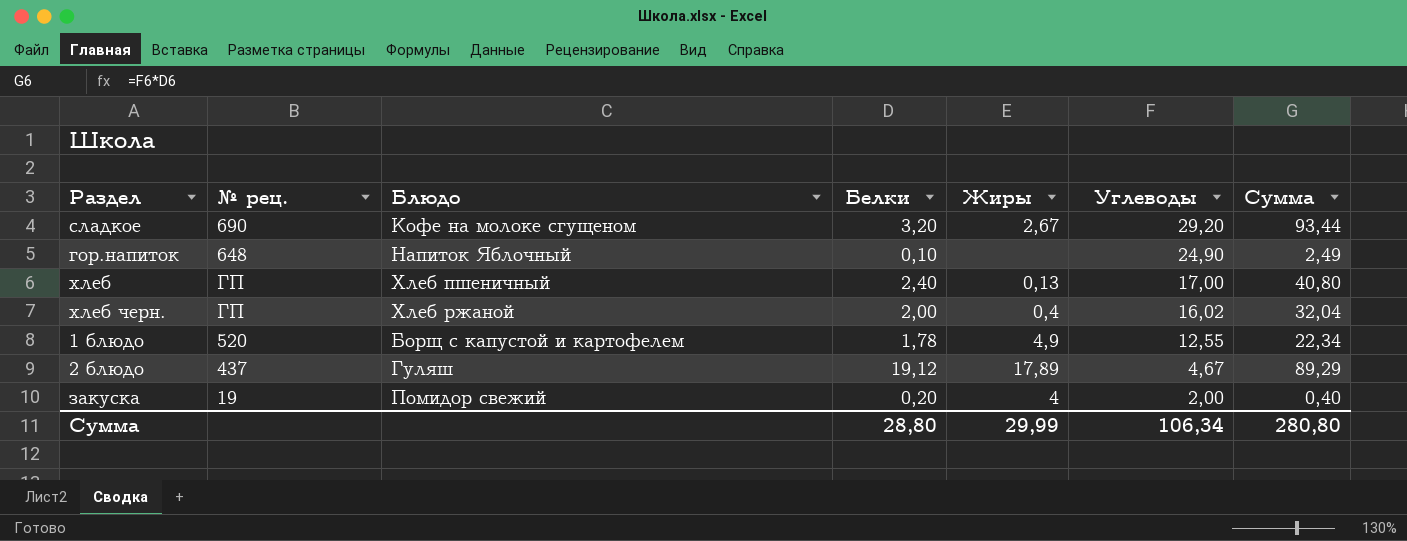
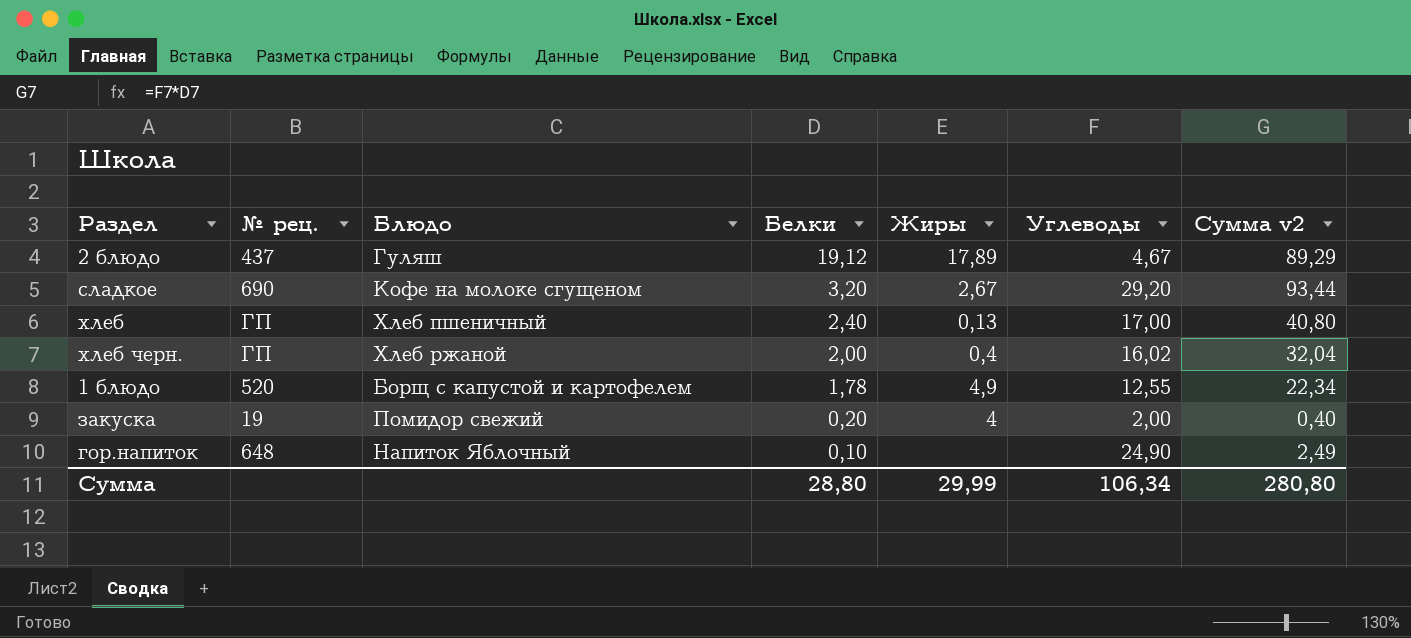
row order: Углеводы descending -> Белки descending
column name: Сумма -> Сумма v2

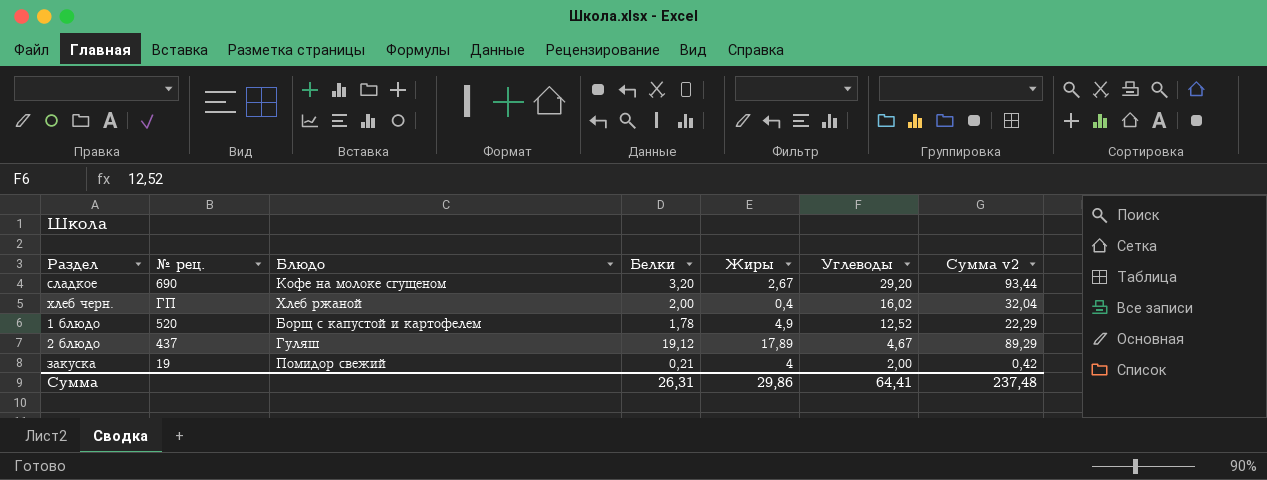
row order: Белки descending -> Углеводы descending
row хлеб: ГП | Хлеб пшеничный | 2,40 | 0,13 | 17,00 | 40,80 -> none
row гор.напиток: 648 | Напиток Яблочный | 0,10 | none | 24,90 | 2,49 -> none
1 блюдо | Углеводы: 12,55 -> 12,52
1 блюдо | Сумма v2: 22,34 -> 22,29
закуска | Белки: 0,20 -> 0,21
закуска | Сумма v2: 0,40 -> 0,42
Сумма | Белки: 28,80 -> 26,31
Сумма | Жиры: 29,99 -> 29,86
Сумма | Углеводы: 106,34 -> 64,41
Сумма | Сумма v2: 280,80 -> 237,48

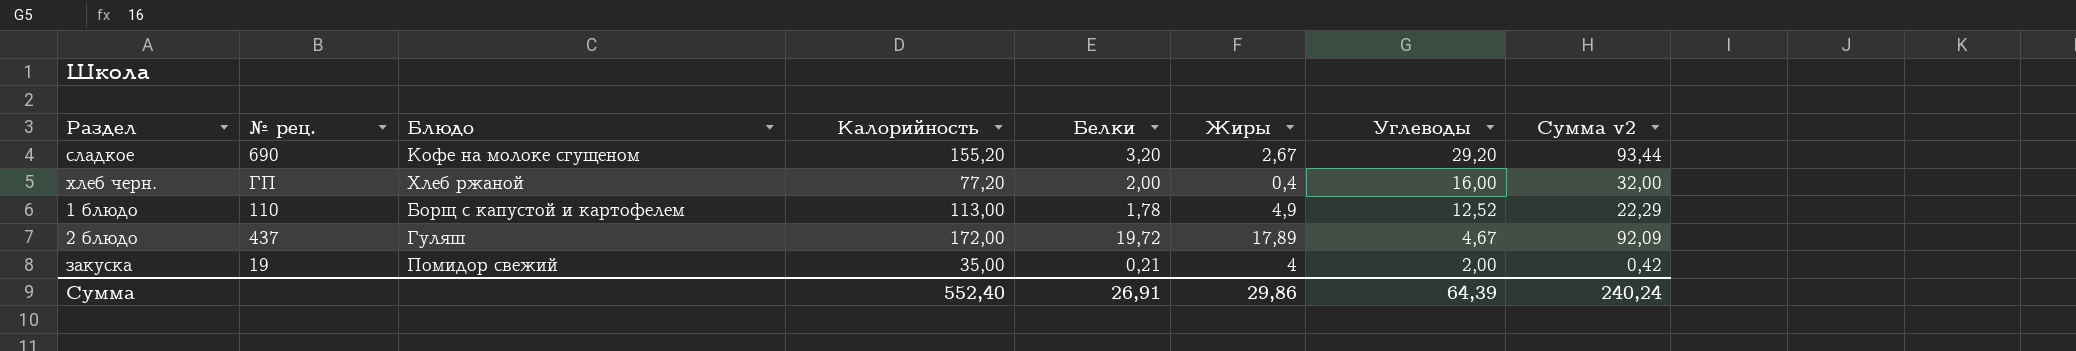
column Калорийность | position: none -> 4
хлеб черн. | Углеводы: 16,02 -> 16,00
хлеб черн. | Сумма v2: 32,04 -> 32,00
1 блюдо | № рец.: 520 -> 110
2 блюдо | Белки: 19,12 -> 19,72
2 блюдо | Сумма v2: 89,29 -> 92,09
Сумма | Белки: 26,31 -> 26,91
Сумма | Углеводы: 64,41 -> 64,39
Сумма | Сумма v2: 237,48 -> 240,24

